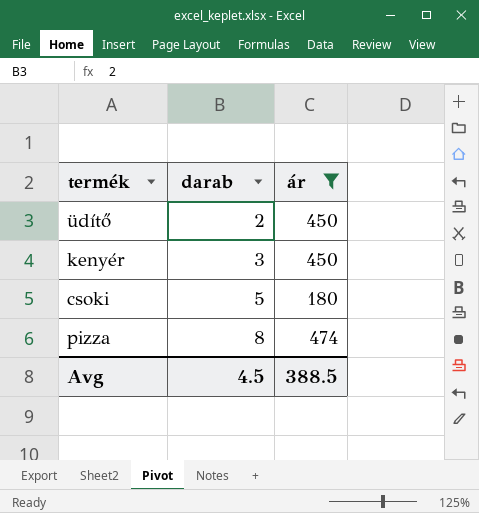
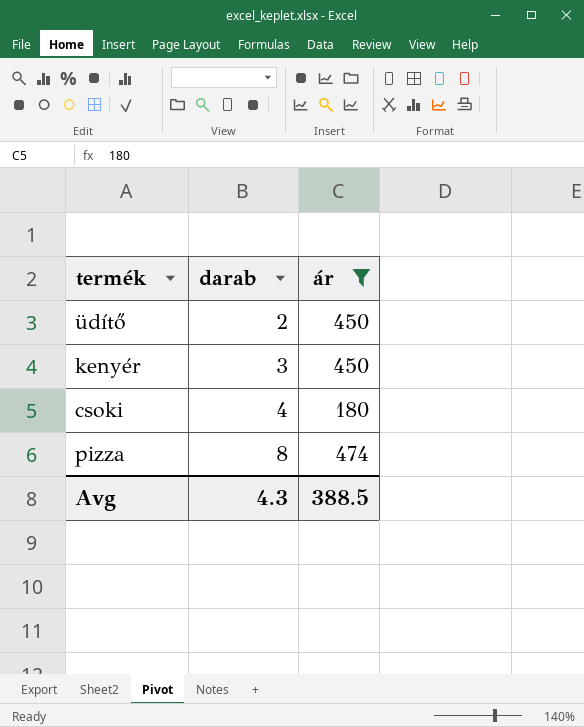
csoki | darab: 5 -> 4
Avg | darab: 4.5 -> 4.3

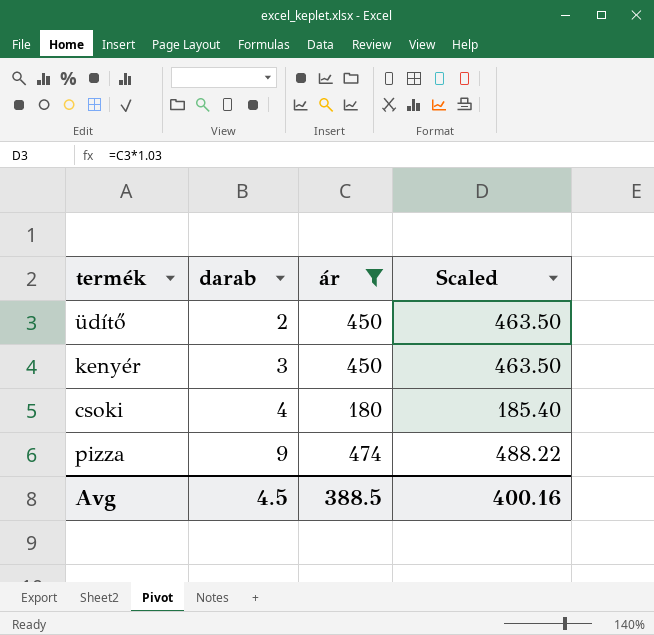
column Scaled | formula: none -> [ár] * 1.03
pizza | darab: 8 -> 9
Avg | darab: 4.3 -> 4.5

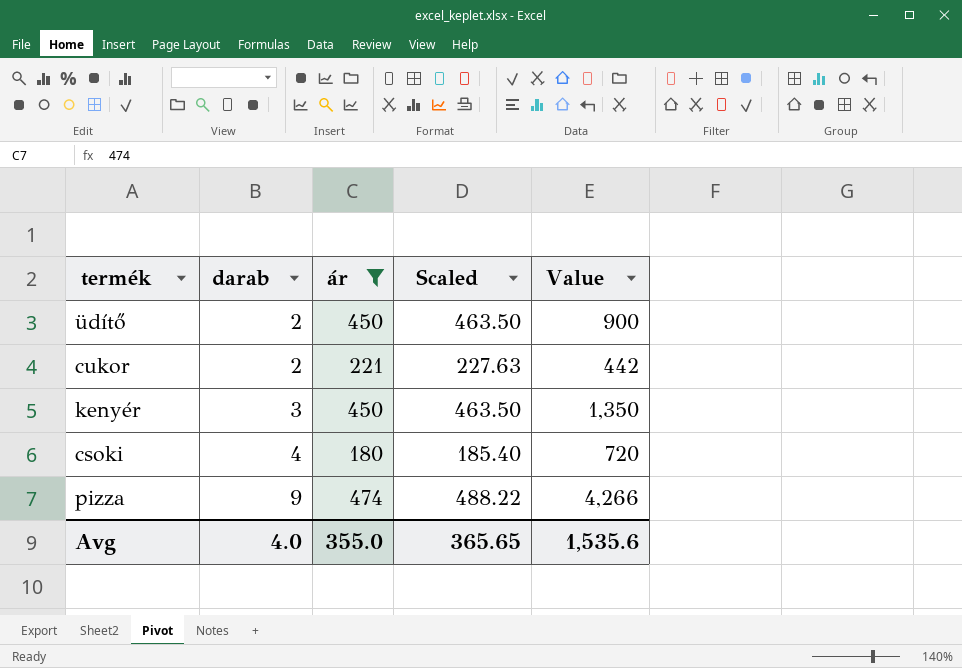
column Value | formula: none -> [darab] * [ár]
row cukor: none -> 2 | 221 | 227.63 | 442
Avg | darab: 4.5 -> 4.0
Avg | ár: 388.5 -> 355.0
Avg | Scaled: 400.16 -> 365.65

